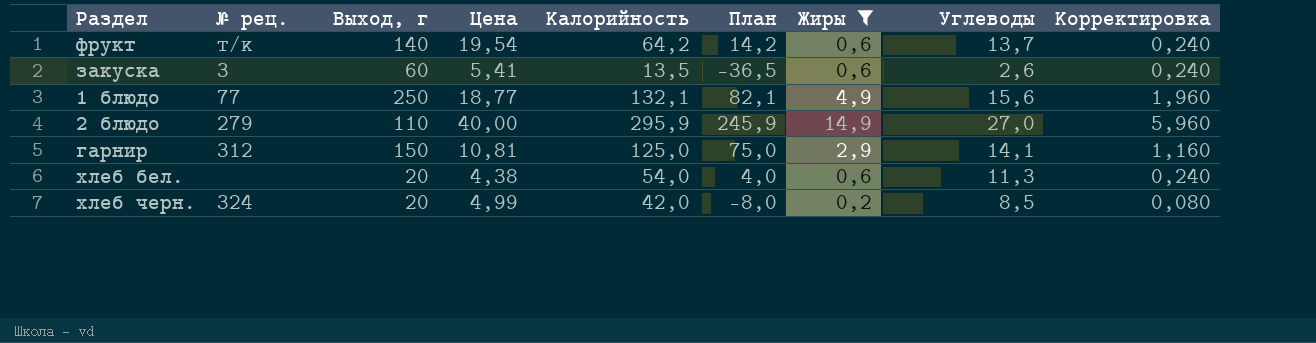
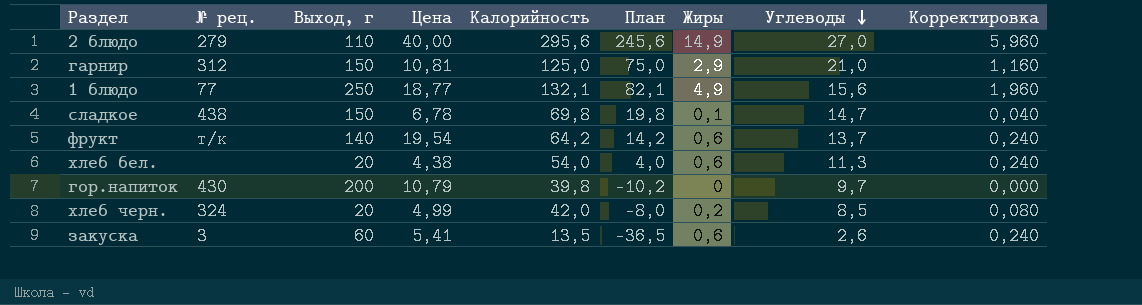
filter: Жиры >= 0,2 -> none
row order: none -> Углеводы descending
2 блюдо | Калорийность: 295,9 -> 295,6
2 блюдо | План: 245,9 -> 245,6
гарнир | Углеводы: 14,1 -> 21,0

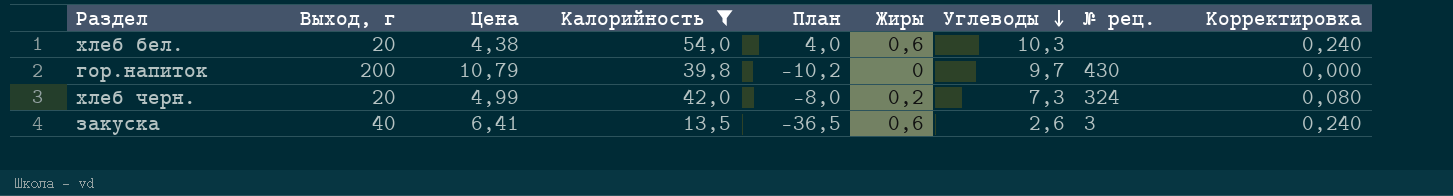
filter: none -> Калорийность <= 54,0
column № рец. | position: 2 -> 8
хлеб бел. | Углеводы: 11,3 -> 10,3
хлеб черн. | Углеводы: 8,5 -> 7,3
закуска | Выход, г: 60 -> 40
закуска | Цена: 5,41 -> 6,41

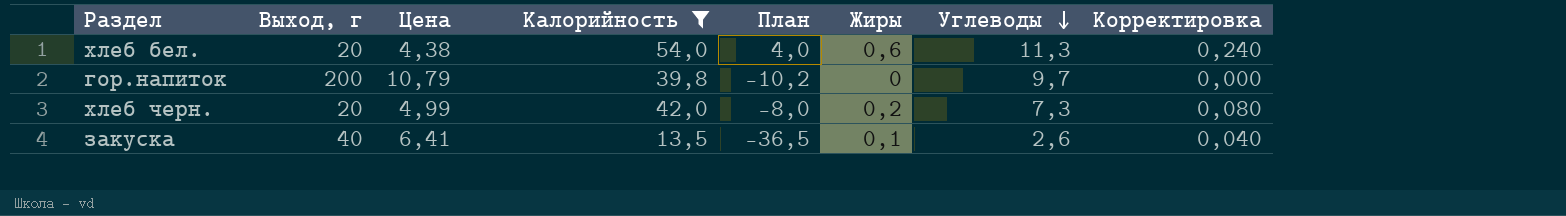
column № рец. | position: 8 -> none
хлеб бел. | Углеводы: 10,3 -> 11,3
закуска | Жиры: 0,6 -> 0,1
закуска | Корректировка: 0,240 -> 0,040

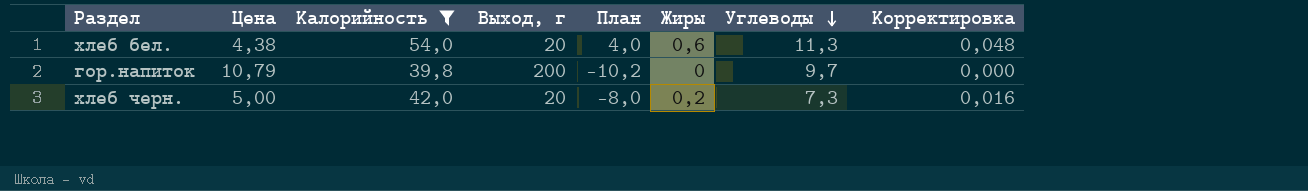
column Выход, г | position: 2 -> 4
column Корректировка | formula: [Жиры] * 0,4 -> [Жиры] * 0,08
row закуска: 40 | 6,41 | 13,5 | -36,5 | 0,1 | 2,6 | 0,040 -> none
хлеб черн. | Цена: 4,99 -> 5,00

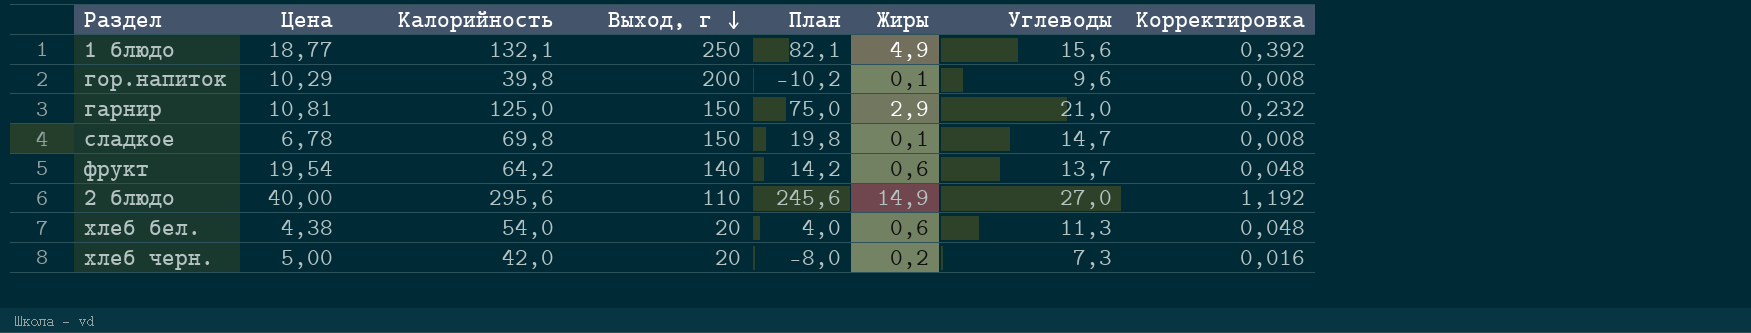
filter: Калорийность <= 54,0 -> none
row order: Углеводы descending -> Выход, г descending
гор.напиток | Цена: 10,79 -> 10,29
гор.напиток | Жиры: 0 -> 0,1
гор.напиток | Углеводы: 9,7 -> 9,6
гор.напиток | Корректировка: 0,000 -> 0,008

